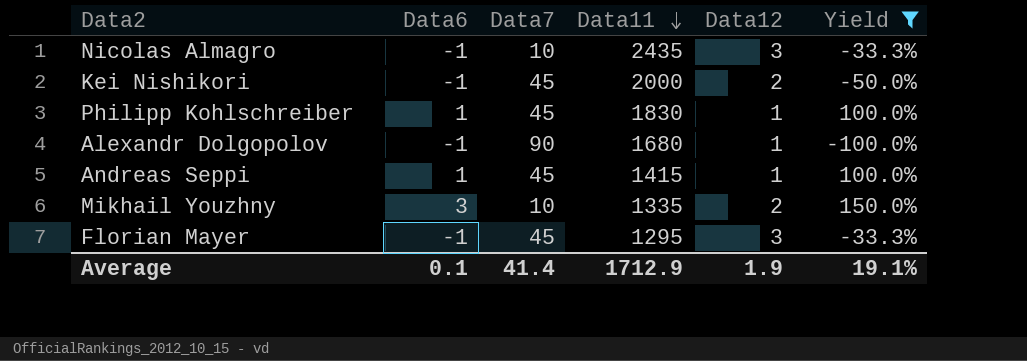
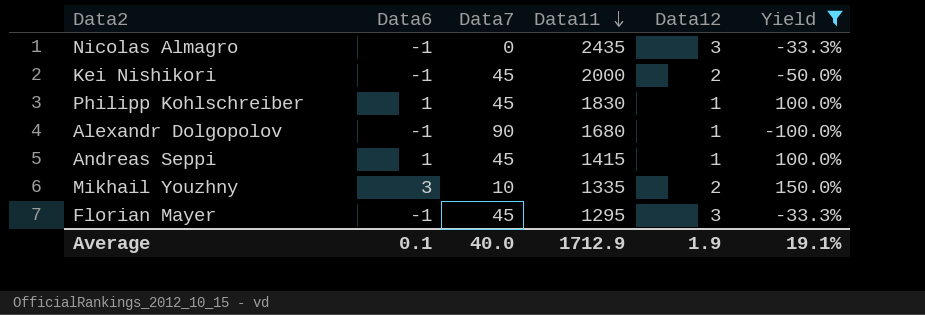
Nicolas Almagro | Data7: 10 -> 0
Average | Data7: 41.4 -> 40.0

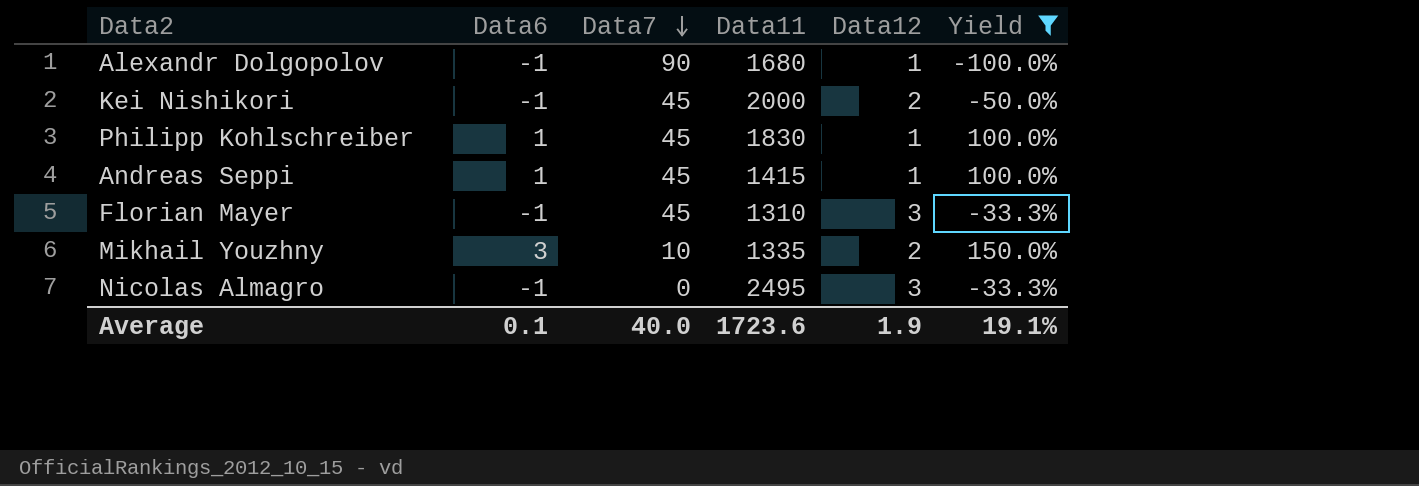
row order: Data11 descending -> Data7 descending
Florian Mayer | Data11: 1295 -> 1310
Nicolas Almagro | Data11: 2435 -> 2495
Average | Data11: 1712.9 -> 1723.6

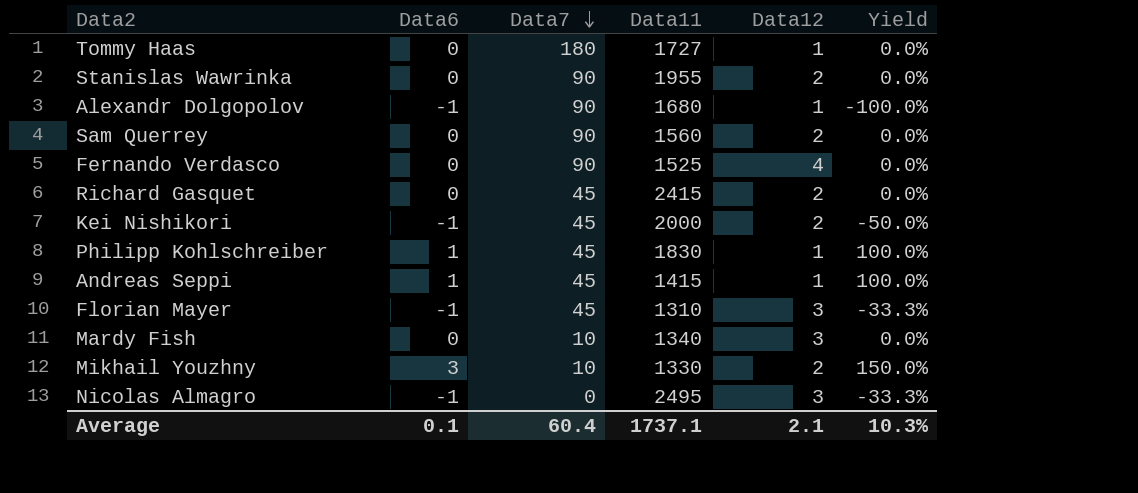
filter: Yield != 0.0% -> none
Mikhail Youzhny | Data11: 1335 -> 1330
Average | Data7: 40.0 -> 60.4
Average | Data11: 1723.6 -> 1737.1
Average | Data12: 1.9 -> 2.1
Average | Yield: 19.1% -> 10.3%

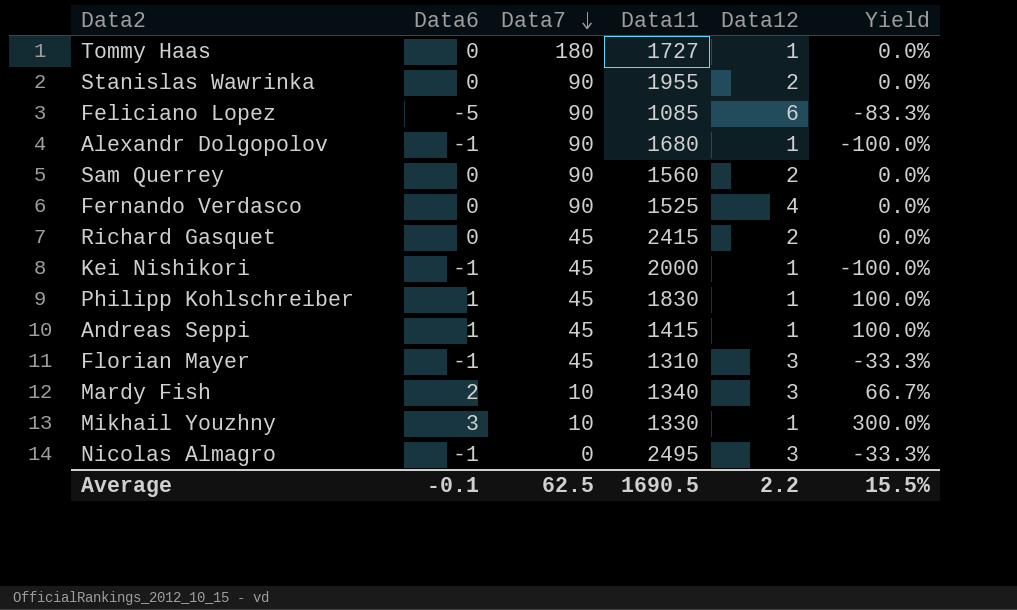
row Feliciano Lopez: none -> -5 | 90 | 1085 | 6 | -83.3%
Kei Nishikori | Data12: 2 -> 1
Kei Nishikori | Yield: -50.0% -> -100.0%
Mardy Fish | Data6: 0 -> 2
Mardy Fish | Yield: 0.0% -> 66.7%
Mikhail Youzhny | Data12: 2 -> 1
Mikhail Youzhny | Yield: 150.0% -> 300.0%
Average | Data6: 0.1 -> -0.1
Average | Data7: 60.4 -> 62.5
Average | Data11: 1737.1 -> 1690.5
Average | Data12: 2.1 -> 2.2
Average | Yield: 10.3% -> 15.5%

